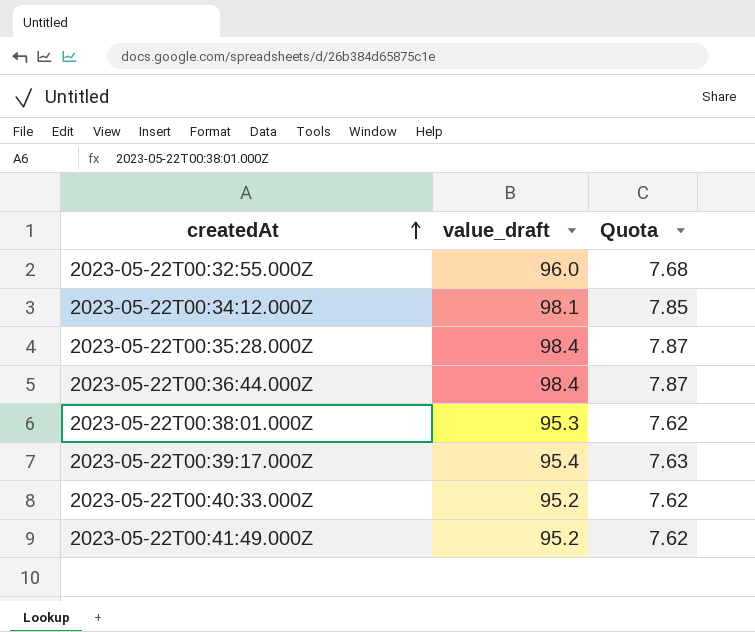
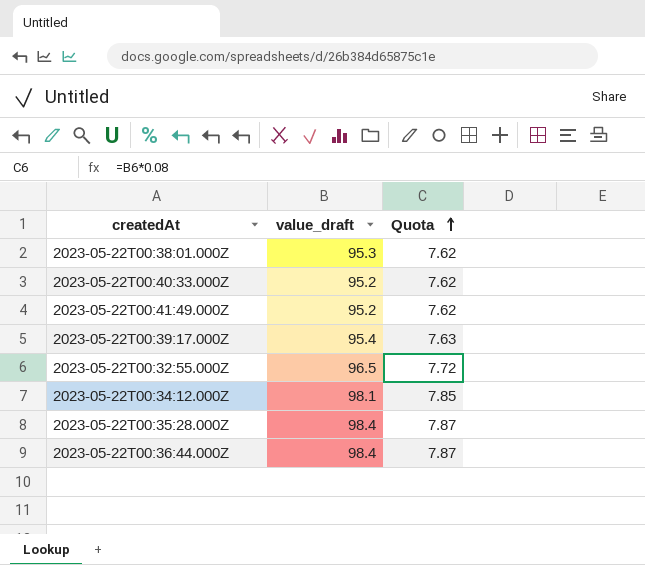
row order: createdAt ascending -> Quota ascending
2023-05-22T00:32:55.000Z | value_draft: 96.0 -> 96.5
2023-05-22T00:32:55.000Z | Quota: 7.68 -> 7.72

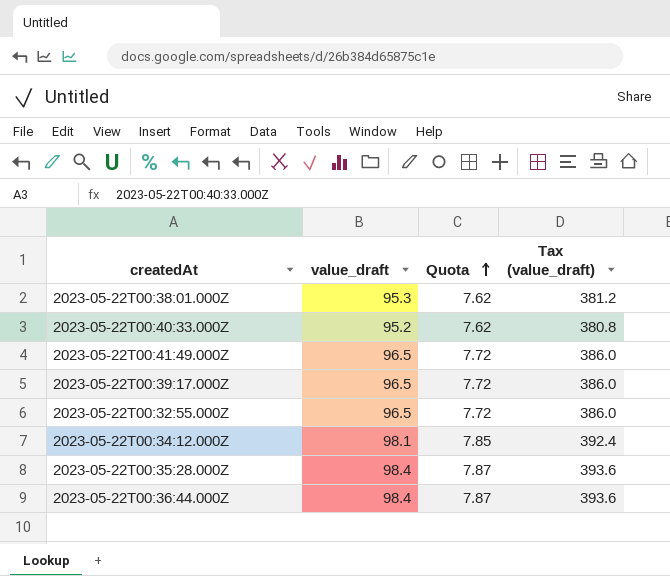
column Tax (value_draft) | formula: none -> [value_draft] * 4
2023-05-22T00:41:49.000Z | value_draft: 95.2 -> 96.5
2023-05-22T00:41:49.000Z | Quota: 7.62 -> 7.72
2023-05-22T00:39:17.000Z | value_draft: 95.4 -> 96.5
2023-05-22T00:39:17.000Z | Quota: 7.63 -> 7.72

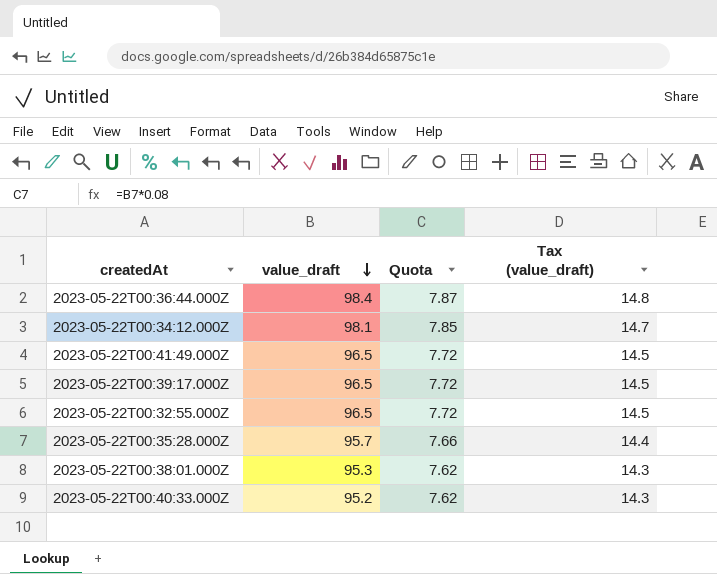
row order: Quota ascending -> value_draft descending
column Tax (value_draft) | formula: [value_draft] * 4 -> [value_draft] * 0.15
2023-05-22T00:35:28.000Z | value_draft: 98.4 -> 95.7
2023-05-22T00:35:28.000Z | Quota: 7.87 -> 7.66

